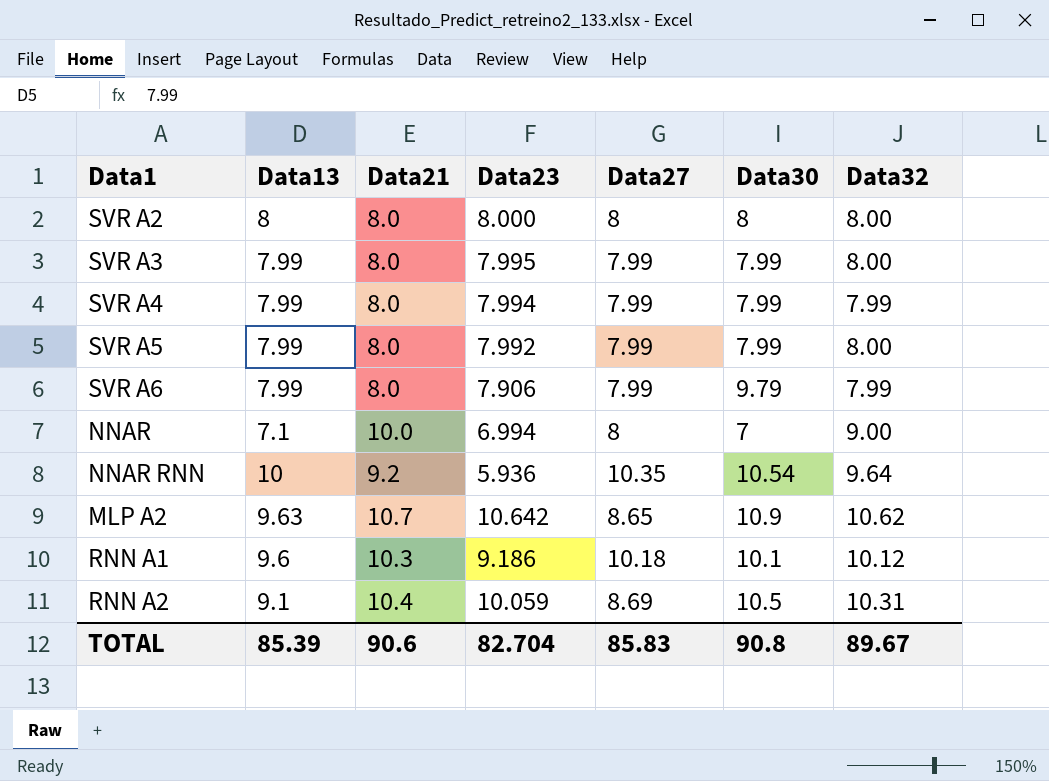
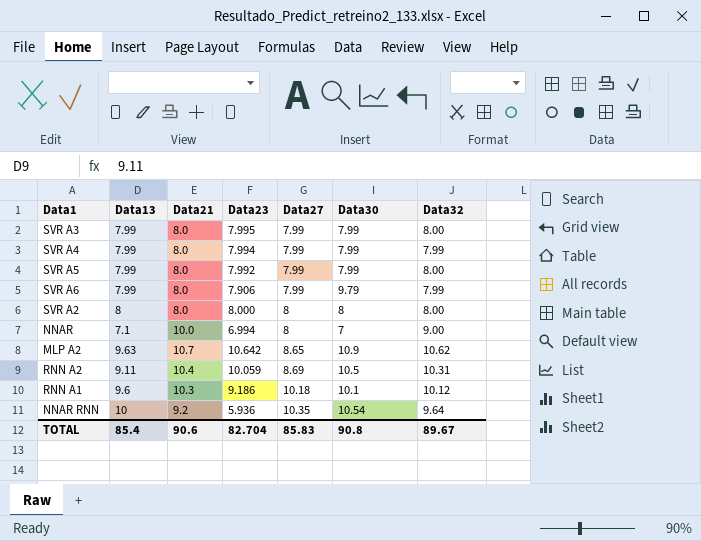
row order: none -> Data27 ascending
RNN A2 | Data13: 9.1 -> 9.11
TOTAL | Data13: 85.39 -> 85.4

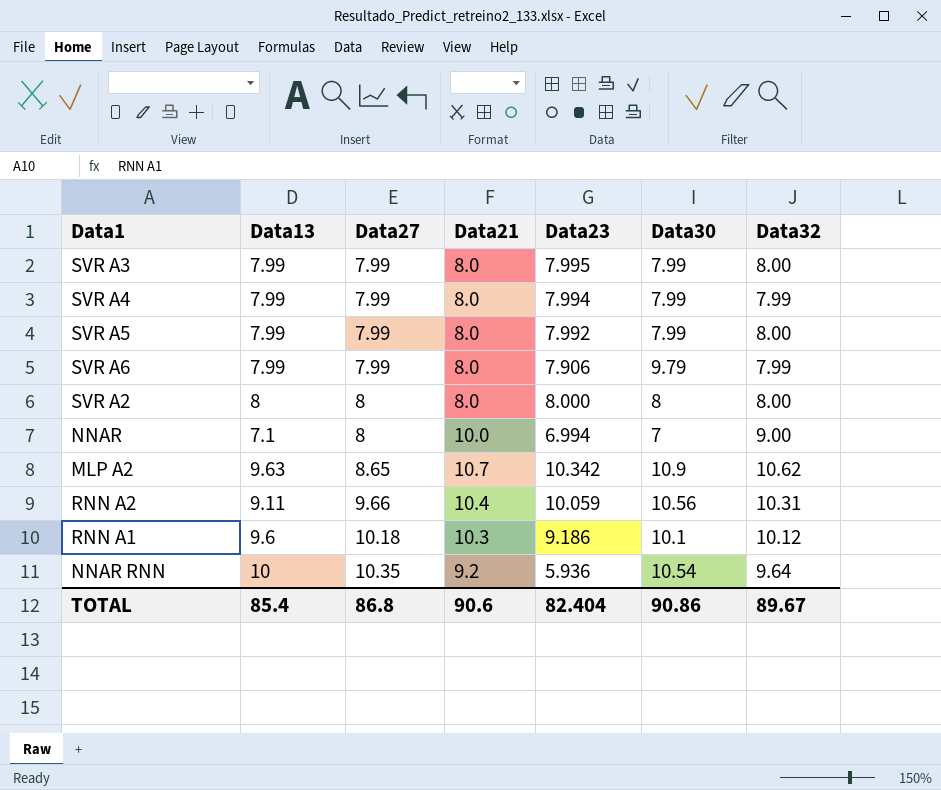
column Data27 | position: 5 -> 3
MLP A2 | Data23: 10.642 -> 10.342
RNN A2 | Data27: 8.69 -> 9.66
RNN A2 | Data30: 10.5 -> 10.56
TOTAL | Data27: 85.83 -> 86.8
TOTAL | Data23: 82.704 -> 82.404
TOTAL | Data30: 90.8 -> 90.86

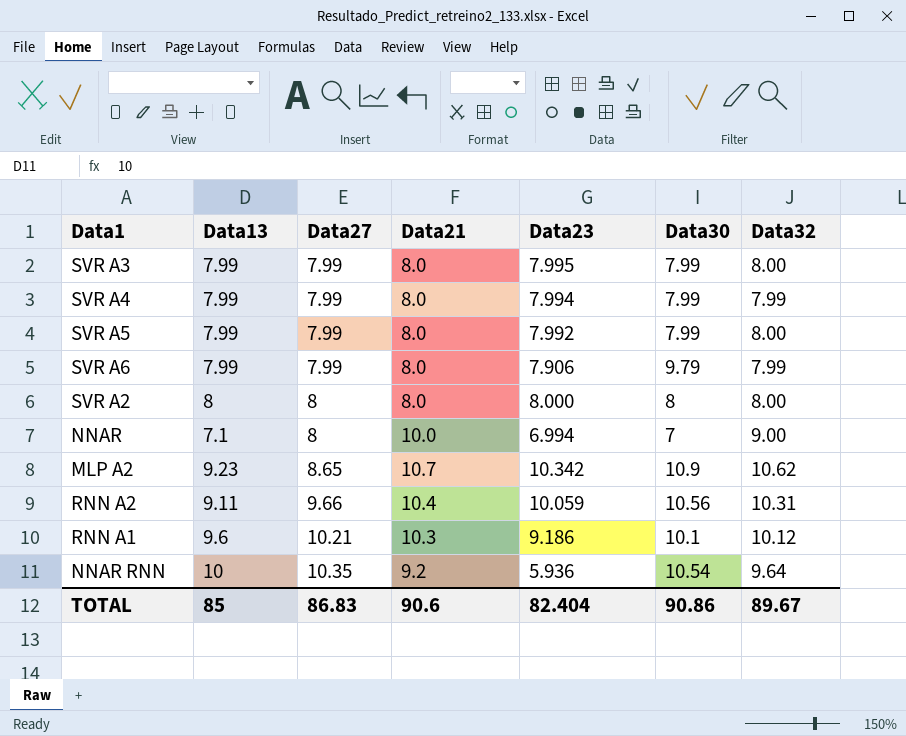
MLP A2 | Data13: 9.63 -> 9.23
RNN A1 | Data27: 10.18 -> 10.21
TOTAL | Data13: 85.4 -> 85
TOTAL | Data27: 86.8 -> 86.83

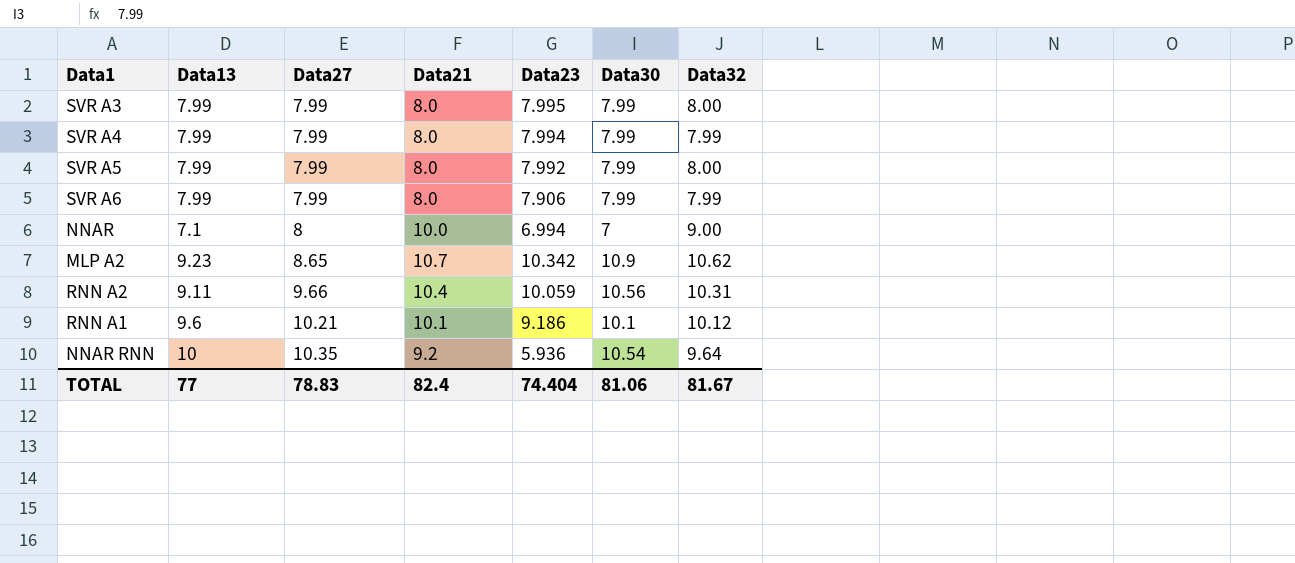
row SVR A2: 8 | 8 | 8.0 | 8.000 | 8 | 8.00 -> none
SVR A6 | Data30: 9.79 -> 7.99
RNN A1 | Data21: 10.3 -> 10.1
TOTAL | Data13: 85 -> 77
TOTAL | Data27: 86.83 -> 78.83
TOTAL | Data21: 90.6 -> 82.4
TOTAL | Data23: 82.404 -> 74.404
TOTAL | Data30: 90.86 -> 81.06
TOTAL | Data32: 89.67 -> 81.67

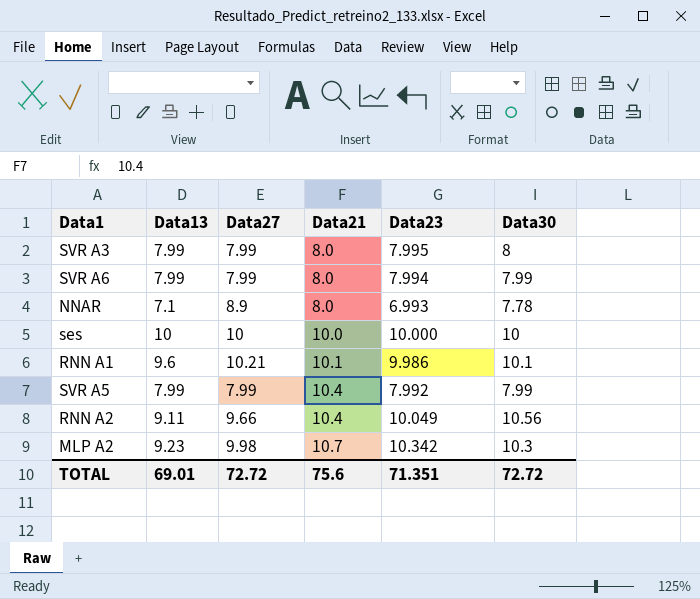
row order: Data27 ascending -> Data21 ascending
column Data32 | position: 7 -> none
row SVR A4: 7.99 | 7.99 | 8.0 | 7.994 | 7.99 | 7.99 -> none
row NNAR RNN: 10 | 10.35 | 9.2 | 5.936 | 10.54 | 9.64 -> none
SVR A3 | Data30: 7.99 -> 8
SVR A6 | Data23: 7.906 -> 7.994
NNAR | Data27: 8 -> 8.9
NNAR | Data21: 10.0 -> 8.0
NNAR | Data23: 6.994 -> 6.993
NNAR | Data30: 7 -> 7.78
row ses: none -> 10 | 10 | 10.0 | 10.000 | 10
RNN A1 | Data23: 9.186 -> 9.986
SVR A5 | Data21: 8.0 -> 10.4
RNN A2 | Data23: 10.059 -> 10.049
MLP A2 | Data27: 8.65 -> 9.98
MLP A2 | Data30: 10.9 -> 10.3
TOTAL | Data13: 77 -> 69.01
TOTAL | Data27: 78.83 -> 72.72
TOTAL | Data21: 82.4 -> 75.6
TOTAL | Data23: 74.404 -> 71.351
TOTAL | Data30: 81.06 -> 72.72

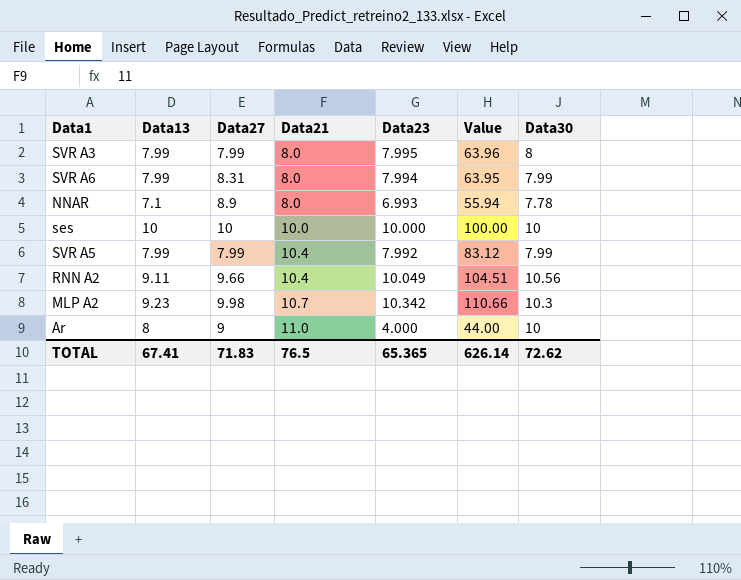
column Value | formula: none -> [Data21] * [Data23]
row RNN A1: 9.6 | 10.21 | 10.1 | 9.986 | 10.1 -> none
SVR A6 | Data27: 7.99 -> 8.31
row Ar: none -> 8 | 9 | 11.0 | 4.000 | 44.00 | 10
TOTAL | Data13: 69.01 -> 67.41
TOTAL | Data27: 72.72 -> 71.83
TOTAL | Data21: 75.6 -> 76.5
TOTAL | Data23: 71.351 -> 65.365
TOTAL | Data30: 72.72 -> 72.62

